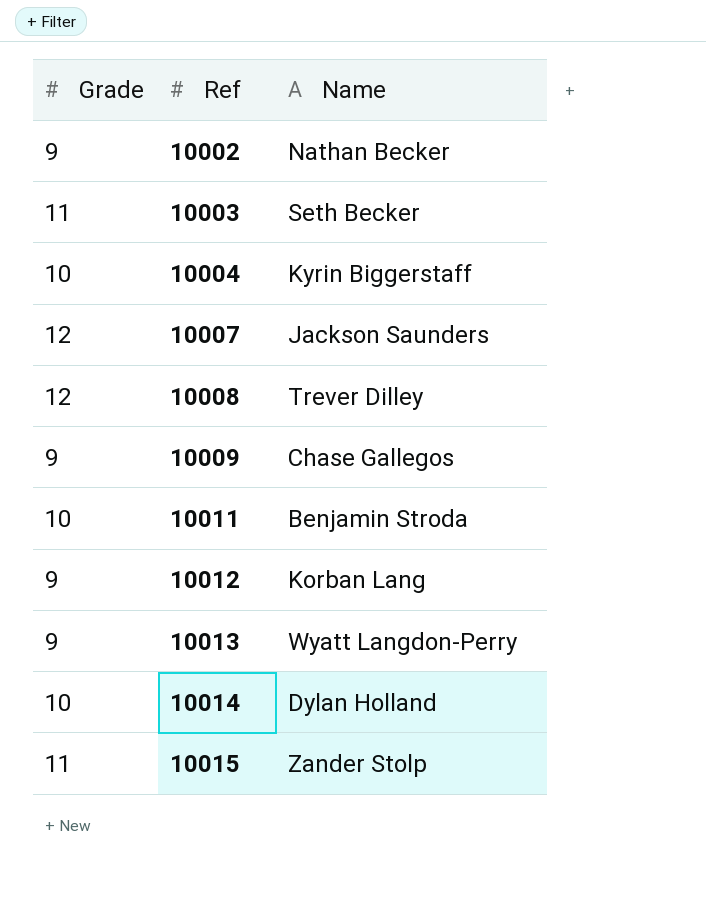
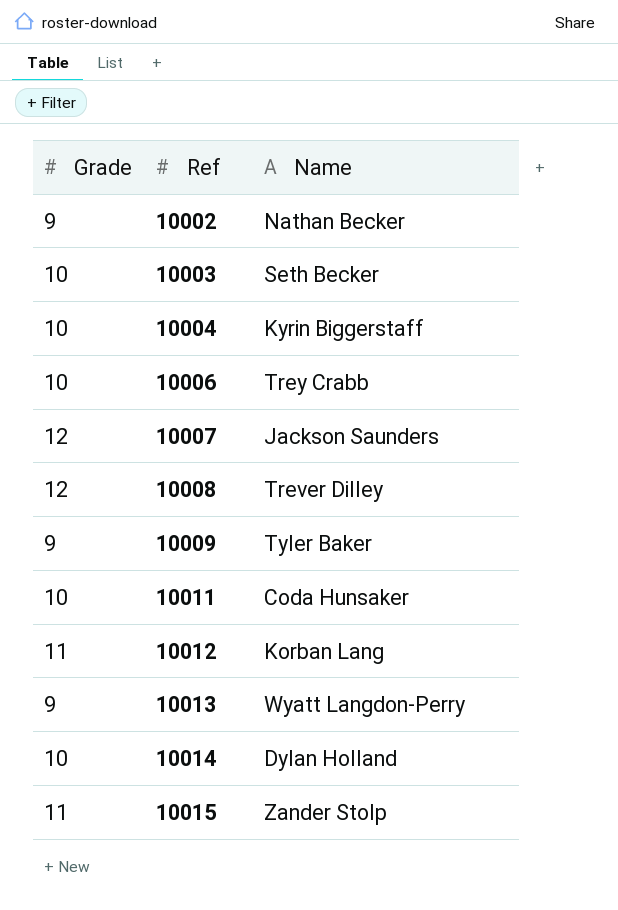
10003 | Grade: 11 -> 10
row 10006: none -> 10 | Trey Crabb
10009 | Name: Chase Gallegos -> Tyler Baker
10011 | Name: Benjamin Stroda -> Coda Hunsaker
10012 | Grade: 9 -> 11

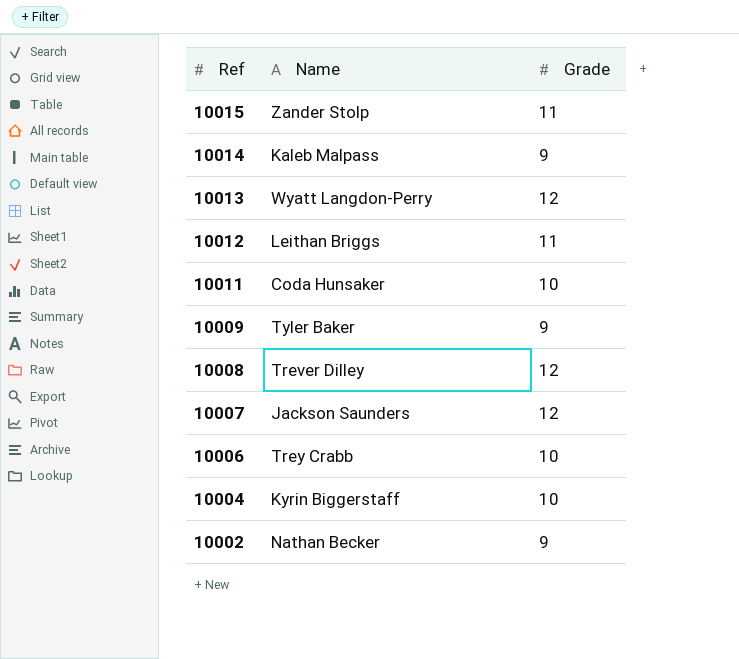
row order: Ref ascending -> Ref descending
column Grade | position: 1 -> 3
row 10003: 10 | Seth Becker -> none
10014 | Name: Dylan Holland -> Kaleb Malpass
10014 | Grade: 10 -> 9
10013 | Grade: 9 -> 12
10012 | Name: Korban Lang -> Leithan Briggs

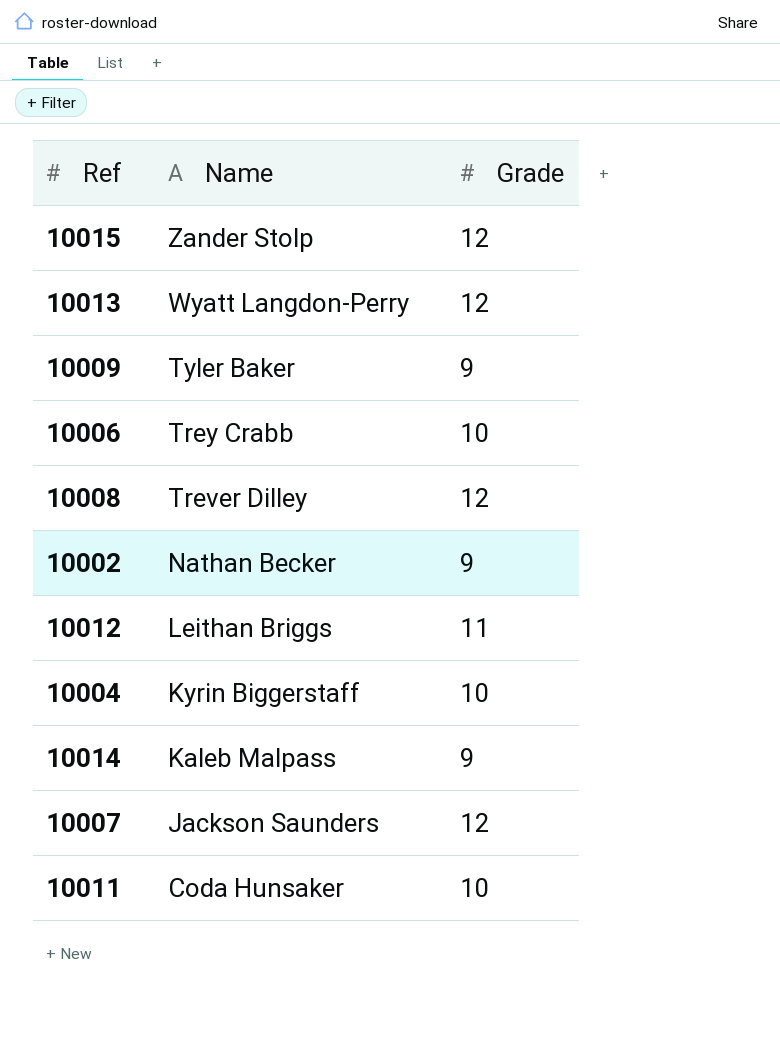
row order: Ref descending -> Name descending
10015 | Grade: 11 -> 12

